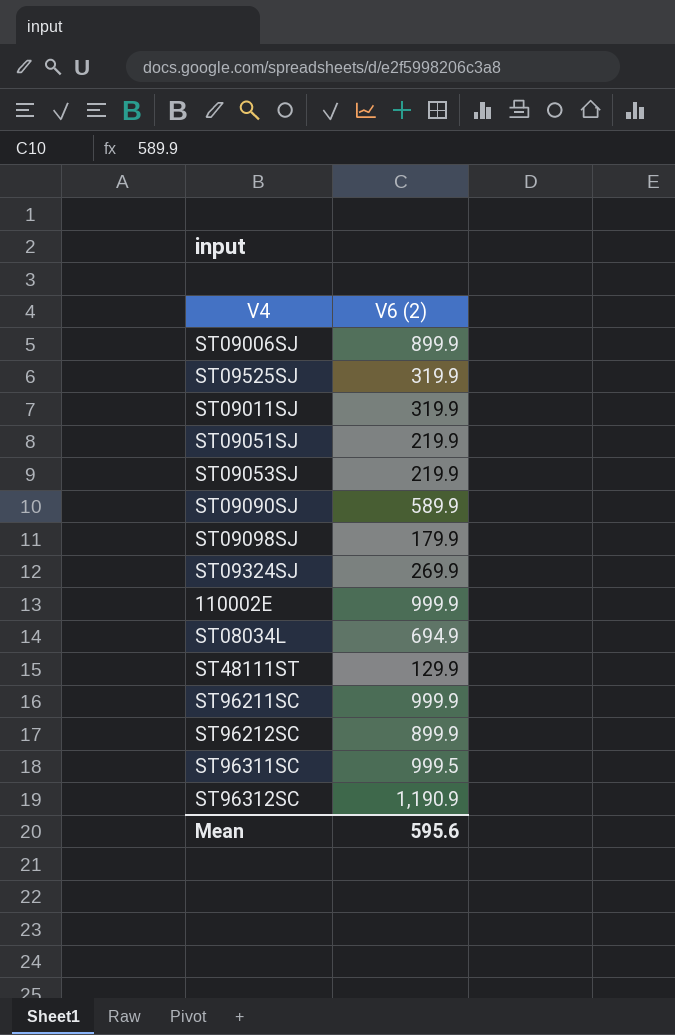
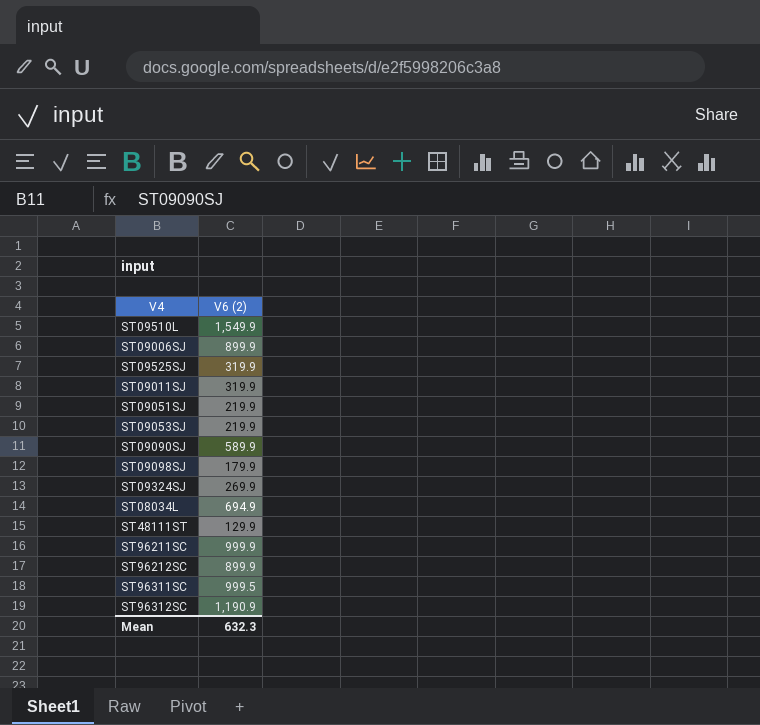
row 110002E: 999.9 -> none
row ST09510L: none -> 1,549.9
Mean | V6 (2): 595.6 -> 632.3

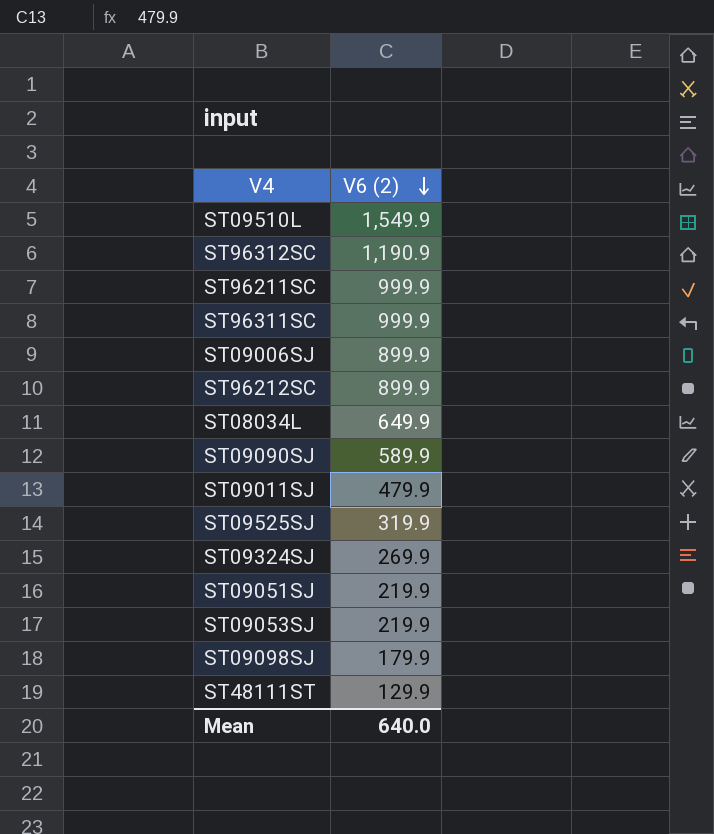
row order: none -> V6 (2) descending
ST96311SC | V6 (2): 999.5 -> 999.9
ST08034L | V6 (2): 694.9 -> 649.9
ST09011SJ | V6 (2): 319.9 -> 479.9
Mean | V6 (2): 632.3 -> 640.0

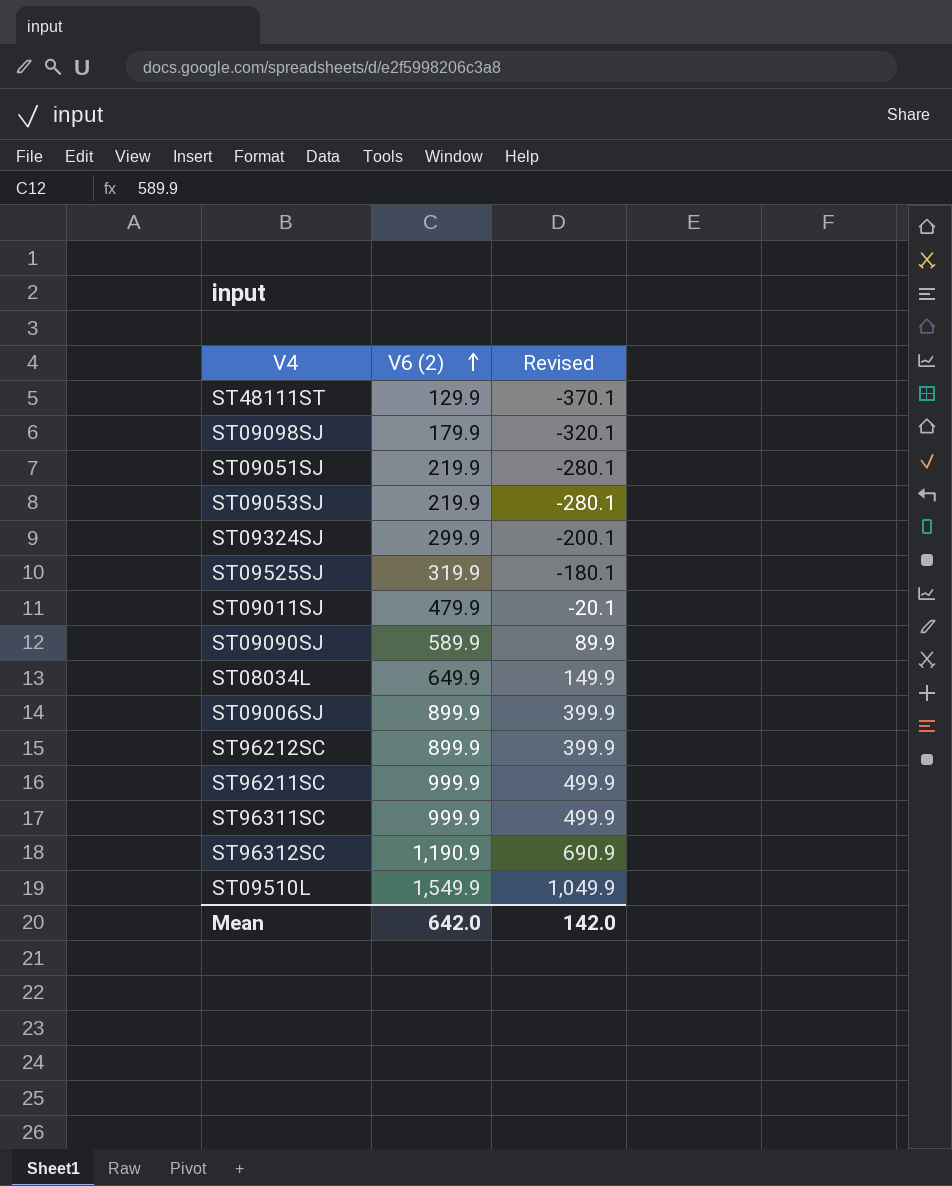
row order: V6 (2) descending -> V6 (2) ascending
column Revised | formula: none -> [V6 (2)] - 500
ST09324SJ | V6 (2): 269.9 -> 299.9
Mean | V6 (2): 640.0 -> 642.0

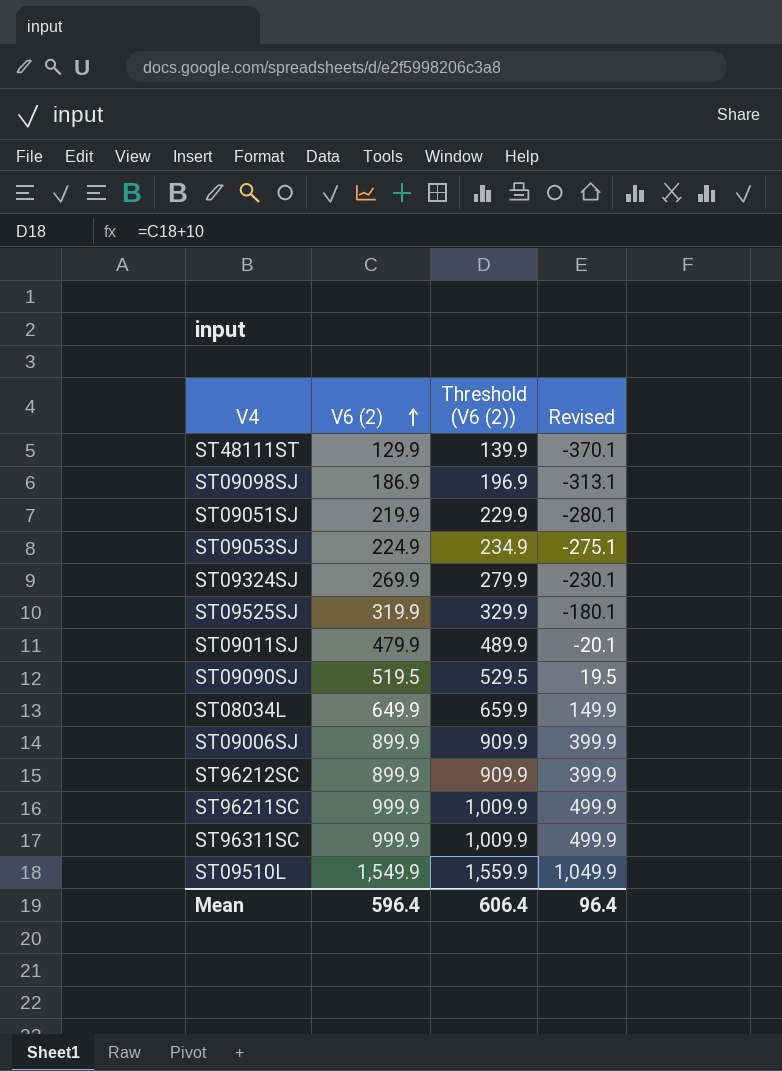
column Threshold (V6 (2)) | formula: none -> [V6 (2)] + 10
row ST96312SC: 1,190.9 | 690.9 -> none
ST09098SJ | V6 (2): 179.9 -> 186.9
ST09098SJ | Revised: -320.1 -> -313.1
ST09053SJ | V6 (2): 219.9 -> 224.9
ST09053SJ | Revised: -280.1 -> -275.1
ST09324SJ | V6 (2): 299.9 -> 269.9
ST09324SJ | Revised: -200.1 -> -230.1
ST09090SJ | V6 (2): 589.9 -> 519.5
ST09090SJ | Revised: 89.9 -> 19.5
Mean | V6 (2): 642.0 -> 596.4
Mean | Revised: 142.0 -> 96.4

